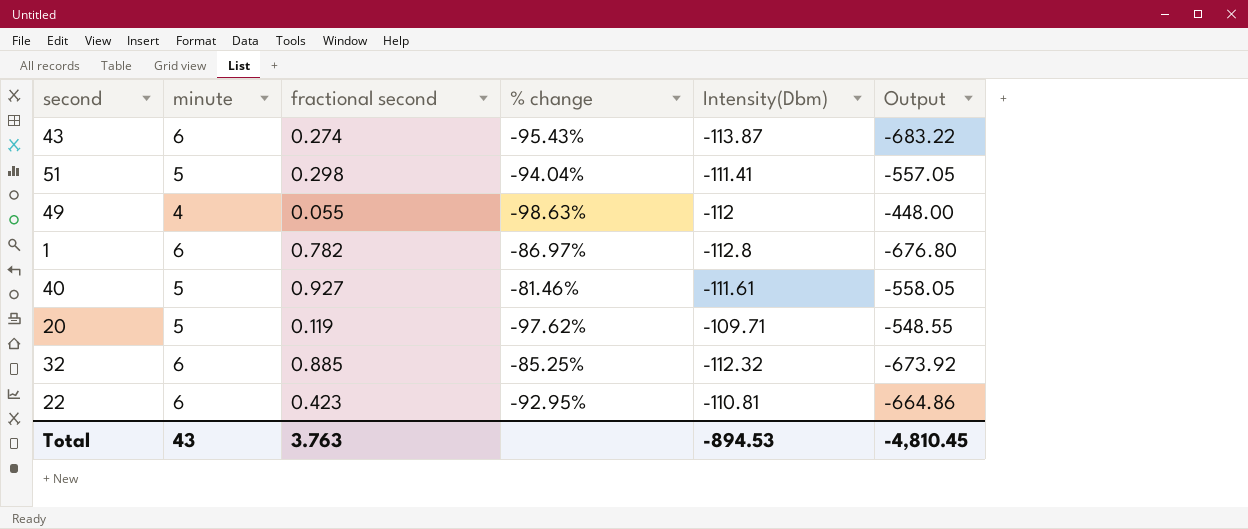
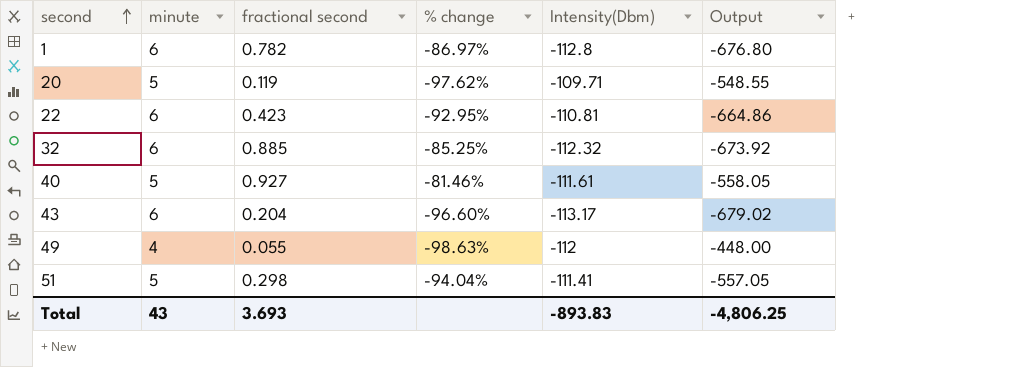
row order: none -> second ascending
43 | fractional second: 0.274 -> 0.204
43 | % change: -95.43% -> -96.60%
43 | Intensity(Dbm): -113.87 -> -113.17
43 | Output: -683.22 -> -679.02
Total | fractional second: 3.763 -> 3.693
Total | Intensity(Dbm): -894.53 -> -893.83
Total | Output: -4,810.45 -> -4,806.25

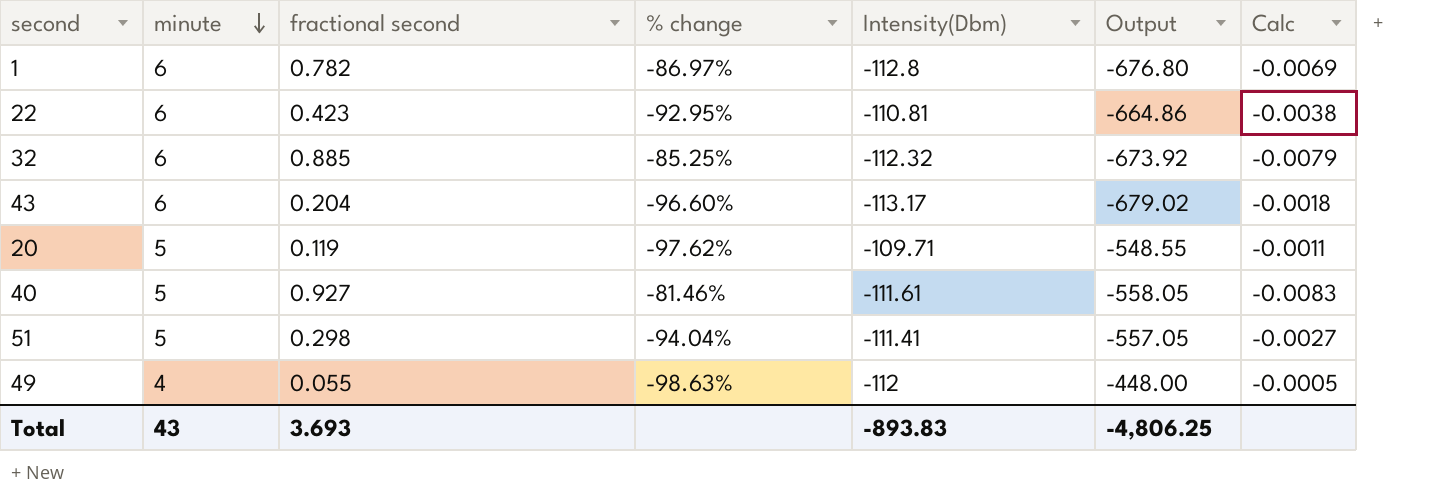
row order: second ascending -> minute descending
column Calc | formula: none -> [fractional second] / [Intensity(Dbm)]

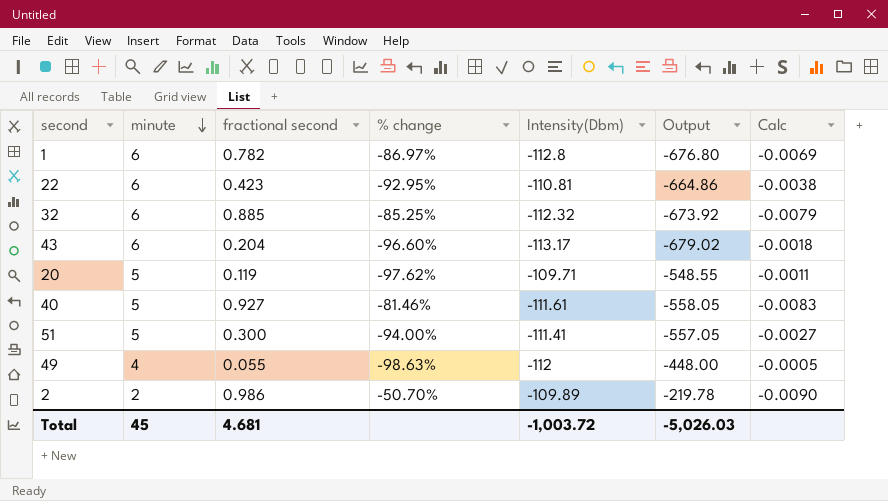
51 | fractional second: 0.298 -> 0.300
51 | % change: -94.04% -> -94.00%
row 2: none -> 2 | 0.986 | -50.70% | -109.89 | -219.78 | -0.0090
Total | minute: 43 -> 45
Total | fractional second: 3.693 -> 4.681
Total | Intensity(Dbm): -893.83 -> -1,003.72
Total | Output: -4,806.25 -> -5,026.03

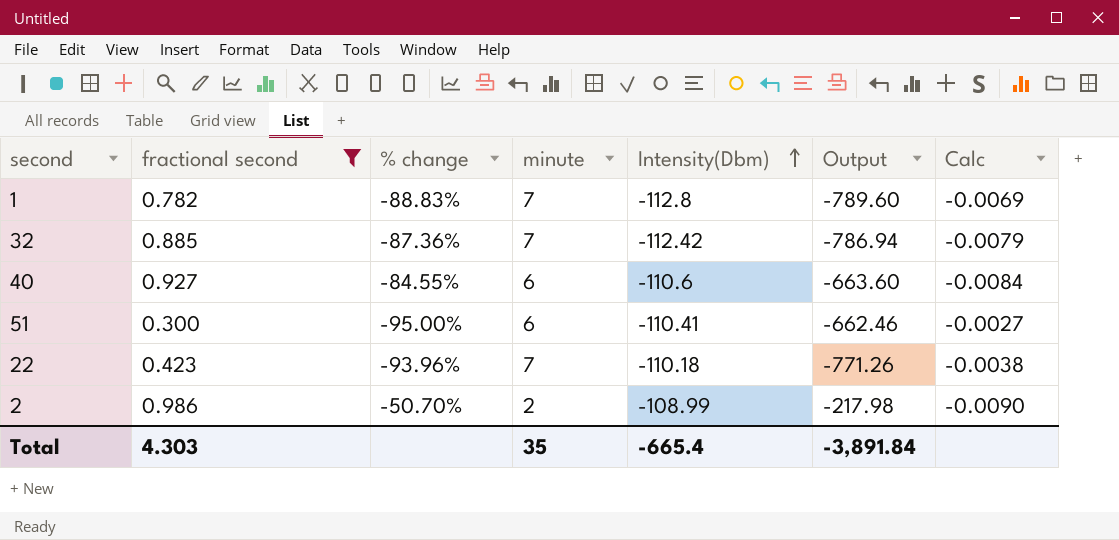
filter: none -> fractional second >= 0.300
row order: minute descending -> Intensity(Dbm) ascending
column minute | position: 2 -> 4
1 | % change: -86.97% -> -88.83%
1 | minute: 6 -> 7
1 | Output: -676.80 -> -789.60
32 | % change: -85.25% -> -87.36%
32 | minute: 6 -> 7
32 | Intensity(Dbm): -112.32 -> -112.42
32 | Output: -673.92 -> -786.94
40 | % change: -81.46% -> -84.55%
40 | minute: 5 -> 6
40 | Intensity(Dbm): -111.61 -> -110.6
40 | Output: -558.05 -> -663.60
40 | Calc: -0.0083 -> -0.0084
51 | % change: -94.00% -> -95.00%
51 | minute: 5 -> 6
51 | Intensity(Dbm): -111.41 -> -110.41
51 | Output: -557.05 -> -662.46
22 | % change: -92.95% -> -93.96%
22 | minute: 6 -> 7
22 | Intensity(Dbm): -110.81 -> -110.18
22 | Output: -664.86 -> -771.26
2 | Intensity(Dbm): -109.89 -> -108.99
2 | Output: -219.78 -> -217.98
Total | fractional second: 4.681 -> 4.303
Total | minute: 45 -> 35
Total | Intensity(Dbm): -1,003.72 -> -665.4
Total | Output: -5,026.03 -> -3,891.84

